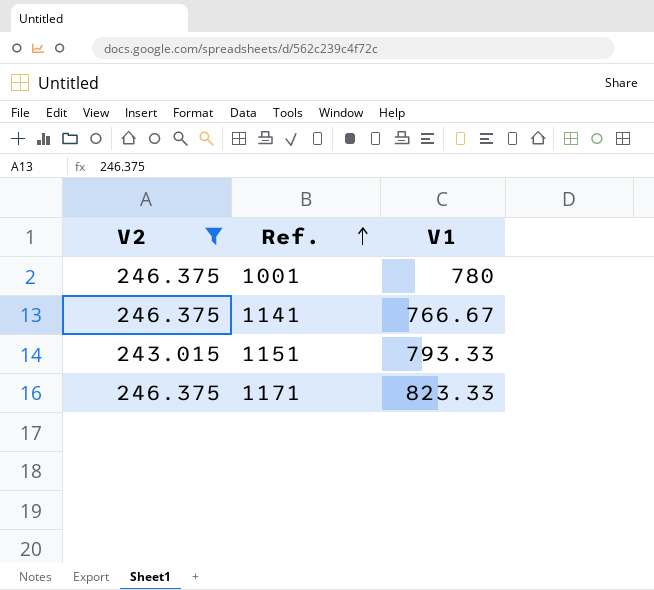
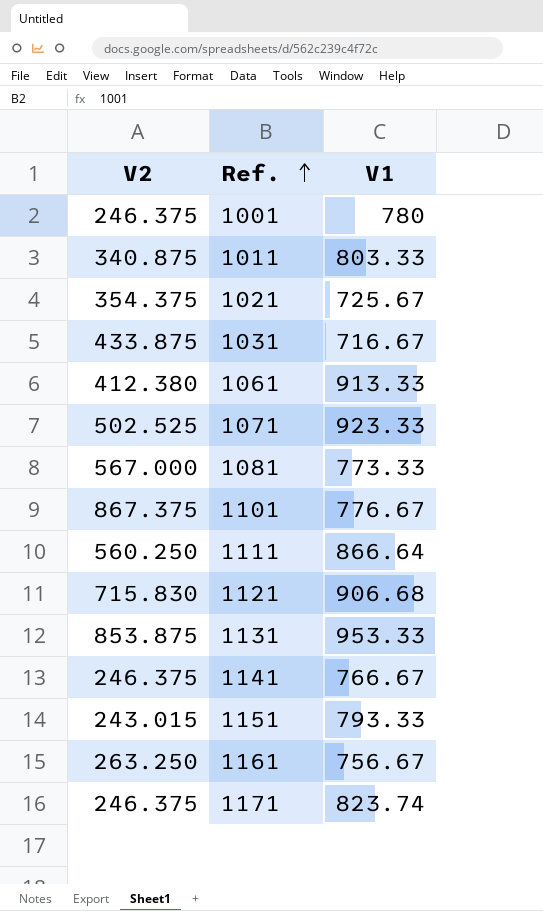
filter: V2 <= 246.375 -> none
1171 | V1: 823.33 -> 823.74

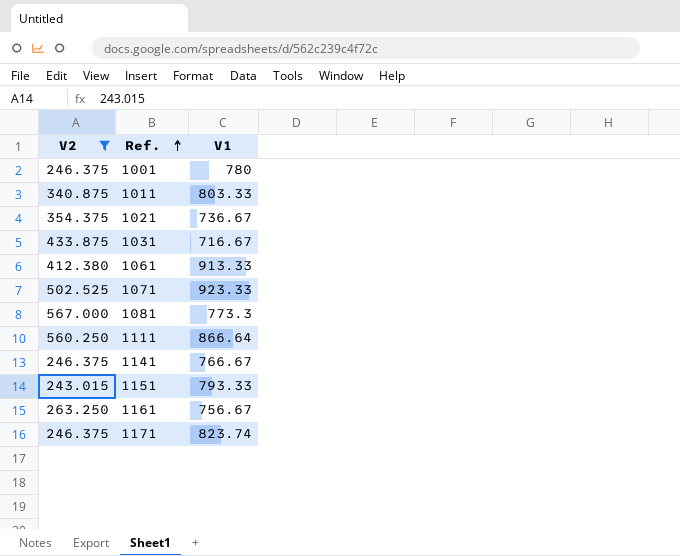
filter: none -> V2 <= 567.000
1021 | V1: 725.67 -> 736.67
1081 | V1: 773.33 -> 773.3

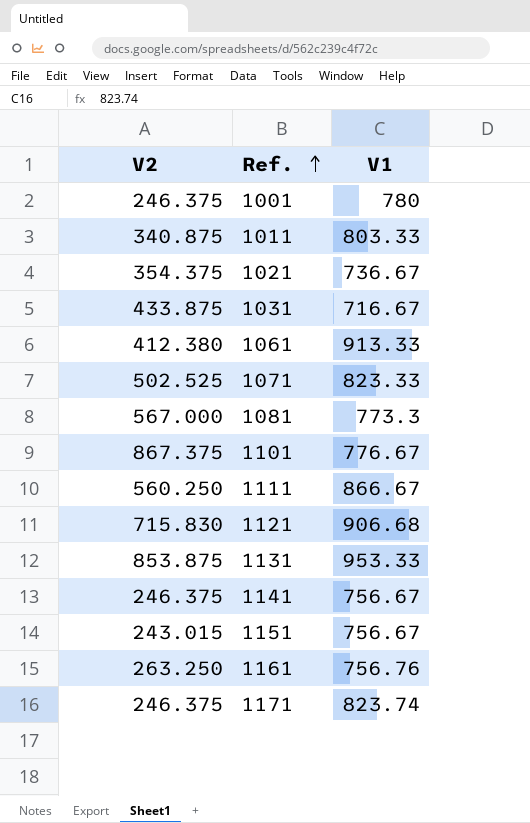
filter: V2 <= 567.000 -> none
1071 | V1: 923.33 -> 823.33
1111 | V1: 866.64 -> 866.67
1141 | V1: 766.67 -> 756.67
1151 | V1: 793.33 -> 756.67
1161 | V1: 756.67 -> 756.76

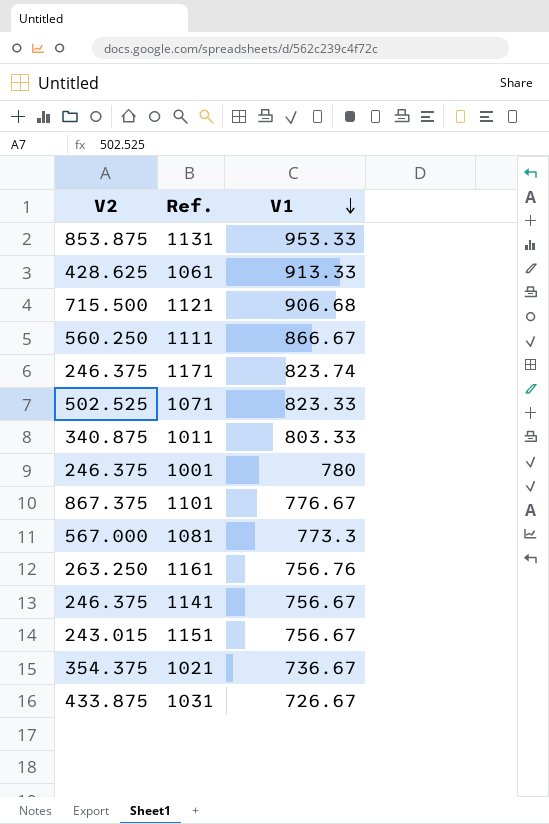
row order: Ref. ascending -> V1 descending
1061 | V2: 412.380 -> 428.625
1121 | V2: 715.830 -> 715.500
1031 | V1: 716.67 -> 726.67

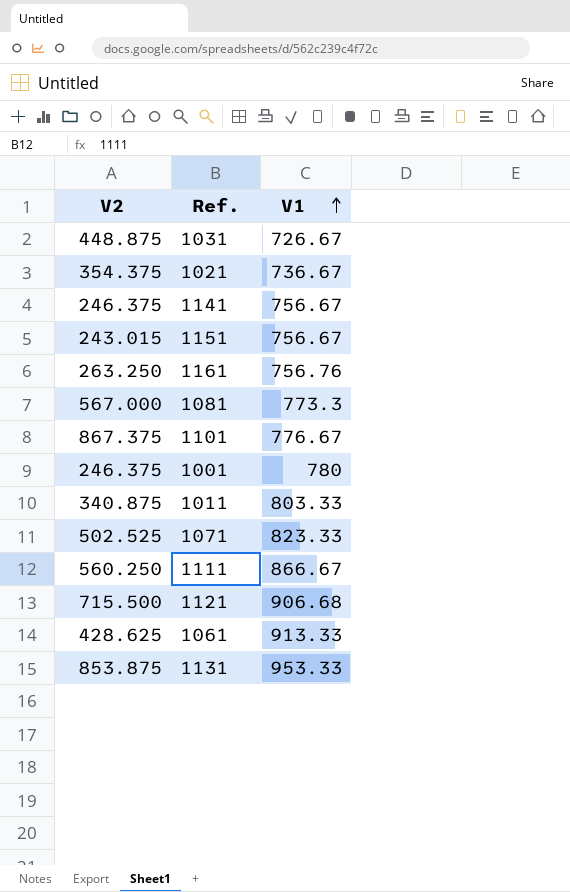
row order: V1 descending -> V1 ascending
row 1171: 246.375 | 823.74 -> none
1031 | V2: 433.875 -> 448.875

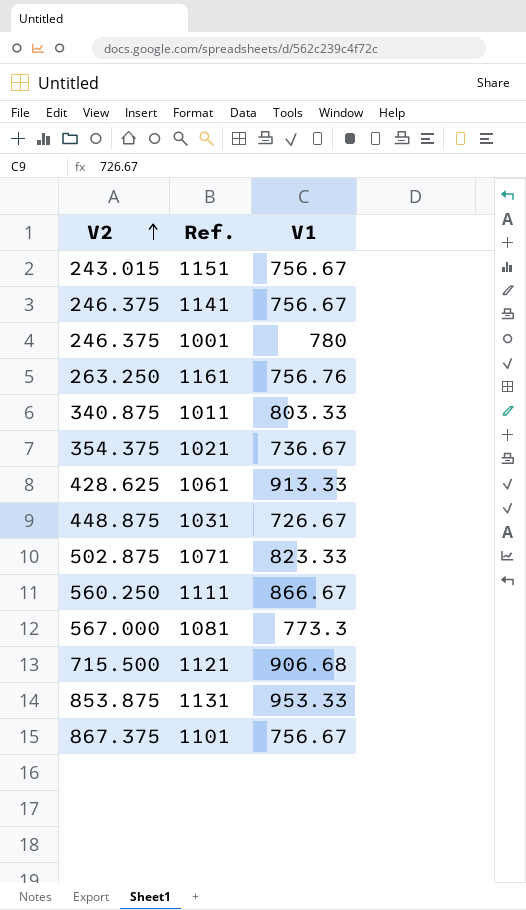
row order: V1 ascending -> V2 ascending
1071 | V2: 502.525 -> 502.875
1101 | V1: 776.67 -> 756.67

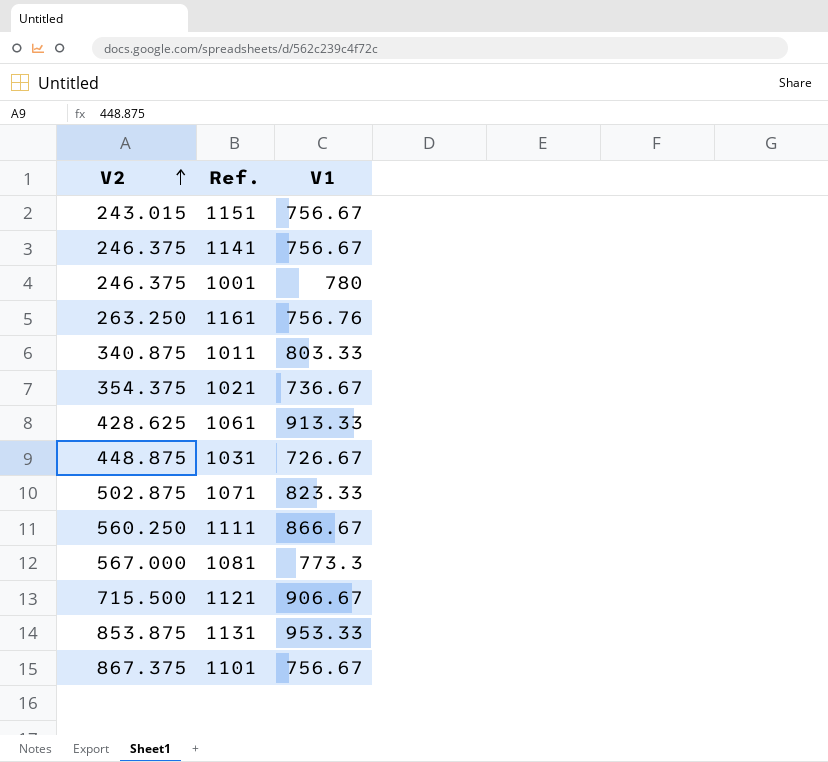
1121 | V1: 906.68 -> 906.67

